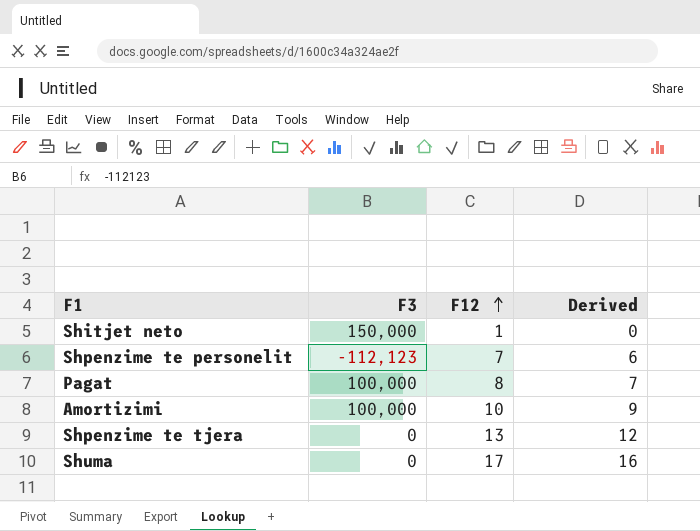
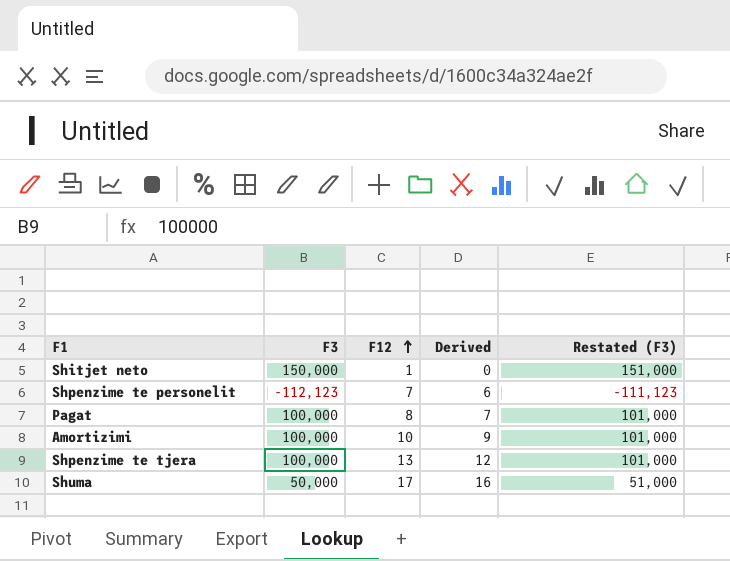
column Restated (F3) | formula: none -> [F3] + 1000
Shpenzime te tjera | F3: 0 -> 100,000
Shuma | F3: 0 -> 50,000

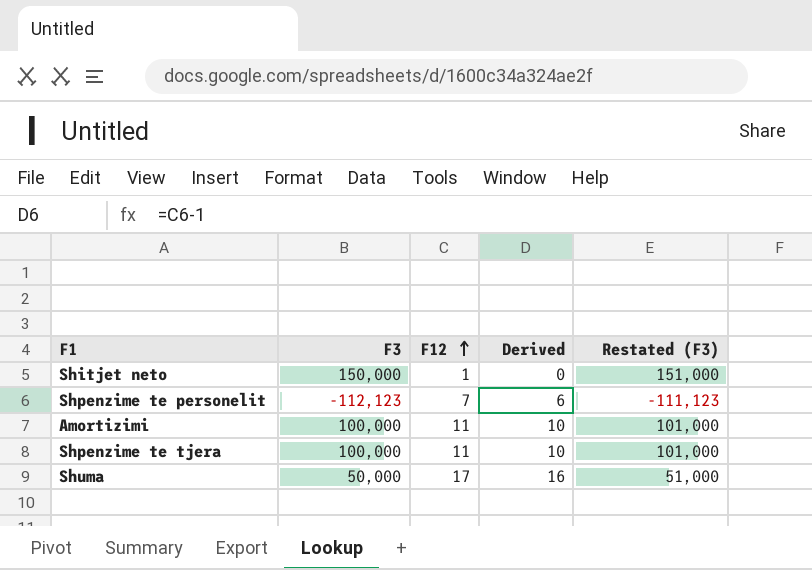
row Pagat: 100,000 | 8 | 7 | 101,000 -> none
Amortizimi | F12: 10 -> 11
Amortizimi | Derived: 9 -> 10
Shpenzime te tjera | F12: 13 -> 11
Shpenzime te tjera | Derived: 12 -> 10

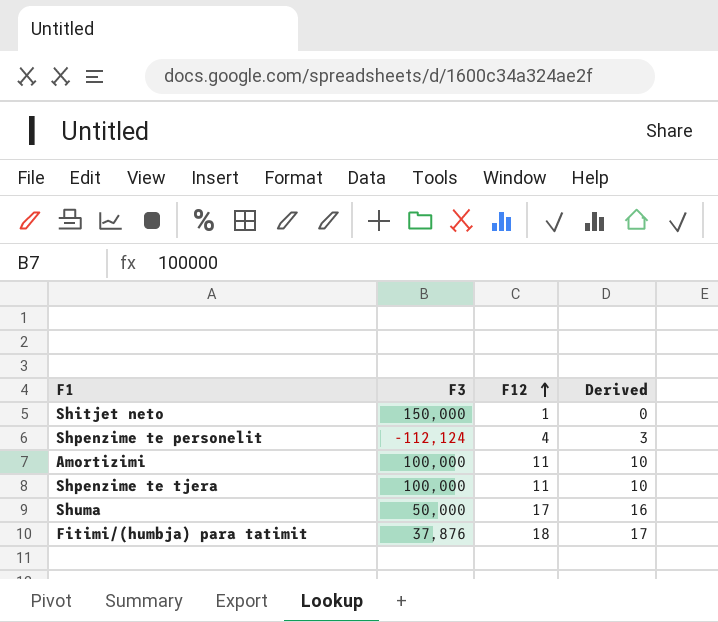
column Restated (F3) | formula: [F3] + 1000 -> none
Shpenzime te personelit | F3: -112,123 -> -112,124
Shpenzime te personelit | F12: 7 -> 4
Shpenzime te personelit | Derived: 6 -> 3
row Fitimi/(humbja) para tatimit: none -> 37,876 | 18 | 17

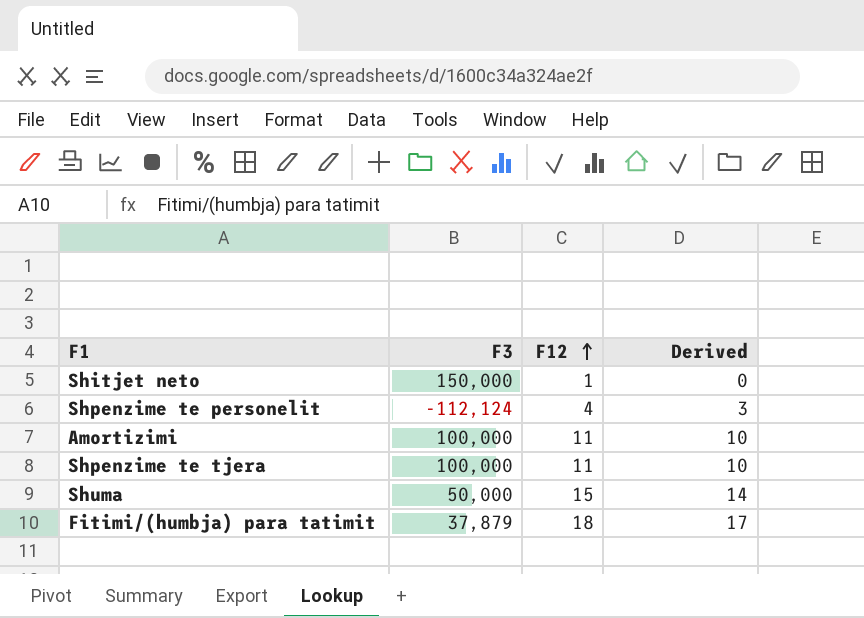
Shuma | F12: 17 -> 15
Shuma | Derived: 16 -> 14
Fitimi/(humbja) para tatimit | F3: 37,876 -> 37,879

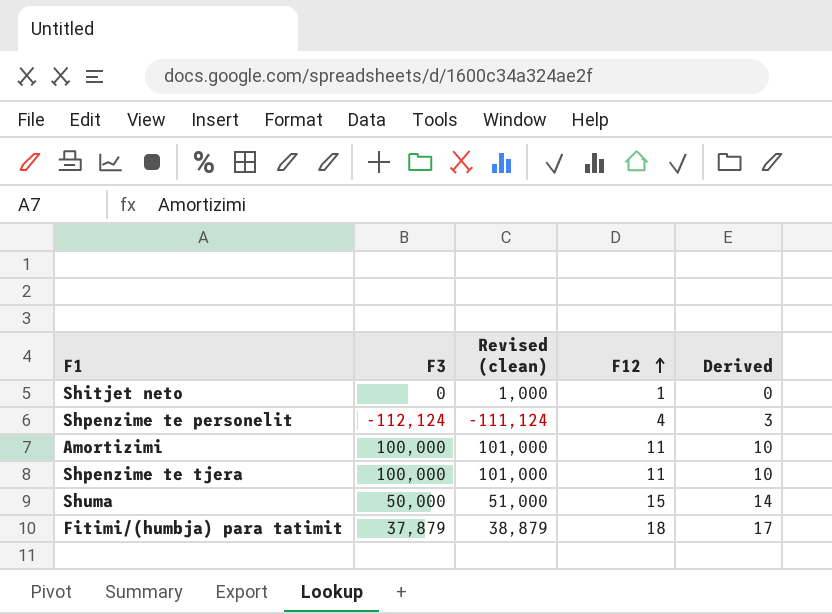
column Revised (clean) | formula: none -> [F3] + 1000
Shitjet neto | F3: 150,000 -> 0

